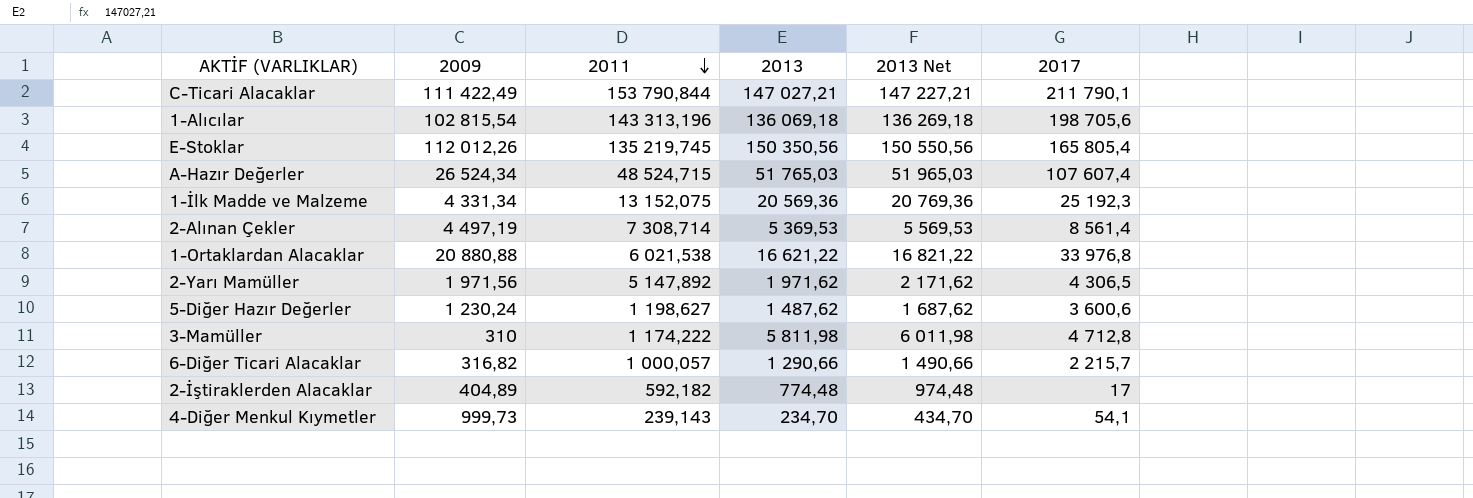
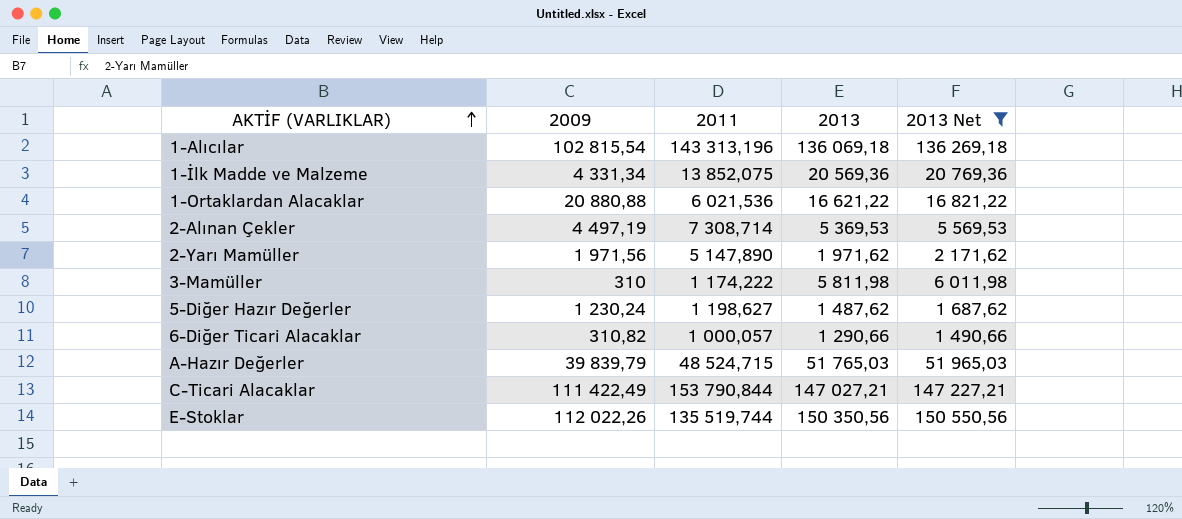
filter: none -> 2013 Net >= 1 490,66
row order: 2011 descending -> AKTİF (VARLIKLAR) ascending
column 2017 | position: 6 -> none
1-İlk Madde ve Malzeme | 2011: 13 152,075 -> 13 852,075
1-Ortaklardan Alacaklar | 2011: 6 021,538 -> 6 021,536
2-Yarı Mamüller | 2011: 5 147,892 -> 5 147,890
6-Diğer Ticari Alacaklar | 2009: 316,82 -> 310,82
A-Hazır Değerler | 2009: 26 524,34 -> 39 839,79
E-Stoklar | 2009: 112 012,26 -> 112 022,26
E-Stoklar | 2011: 135 219,745 -> 135 519,744

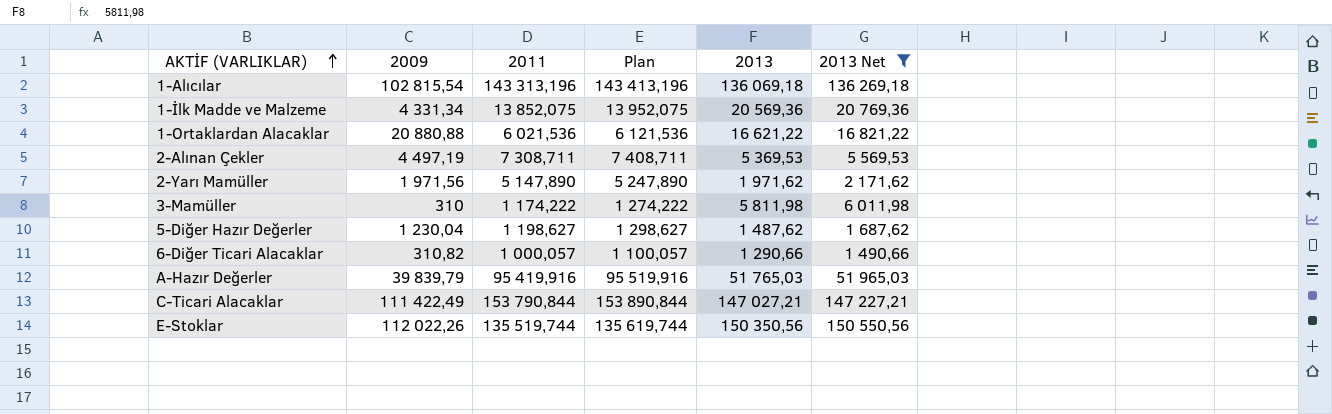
column Plan | formula: none -> [2011] + 100
2-Alınan Çekler | 2011: 7 308,714 -> 7 308,711
5-Diğer Hazır Değerler | 2009: 1 230,24 -> 1 230,04
A-Hazır Değerler | 2011: 48 524,715 -> 95 419,916

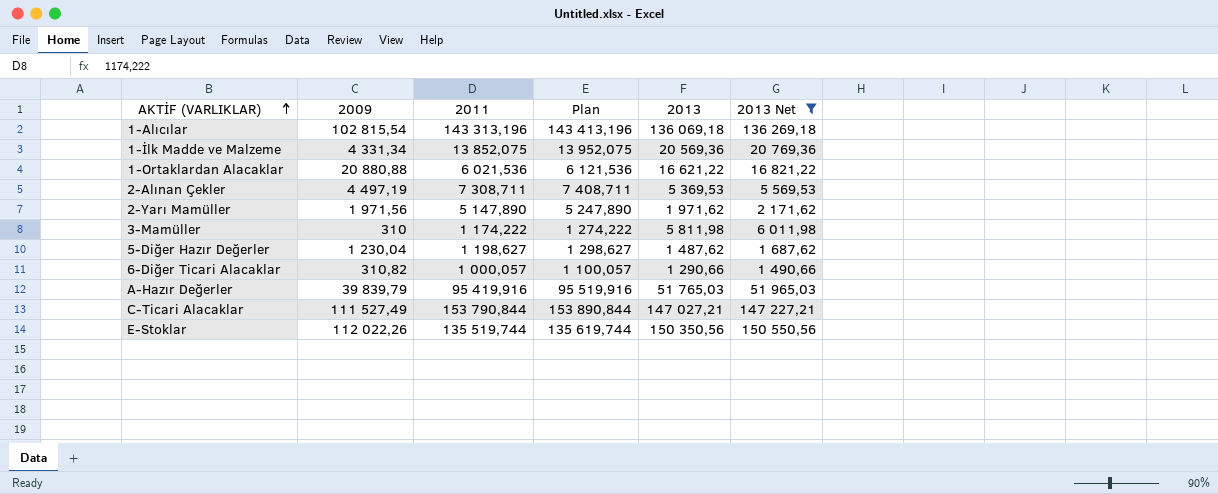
C-Ticari Alacaklar | 2009: 111 422,49 -> 111 527,49

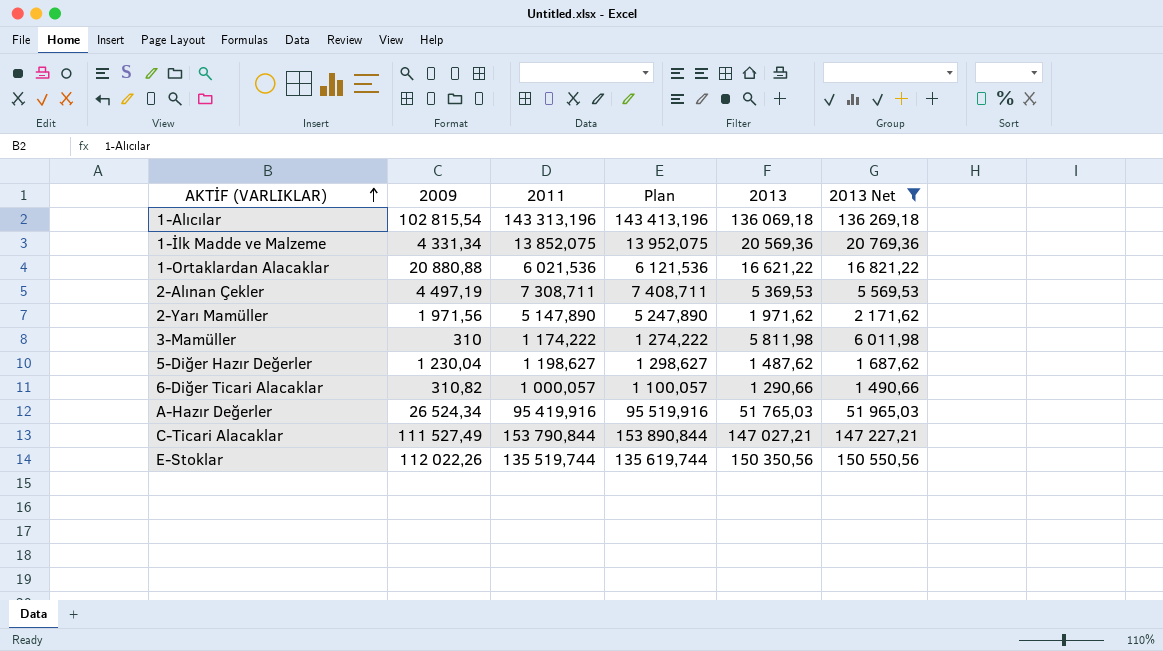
A-Hazır Değerler | 2009: 39 839,79 -> 26 524,34

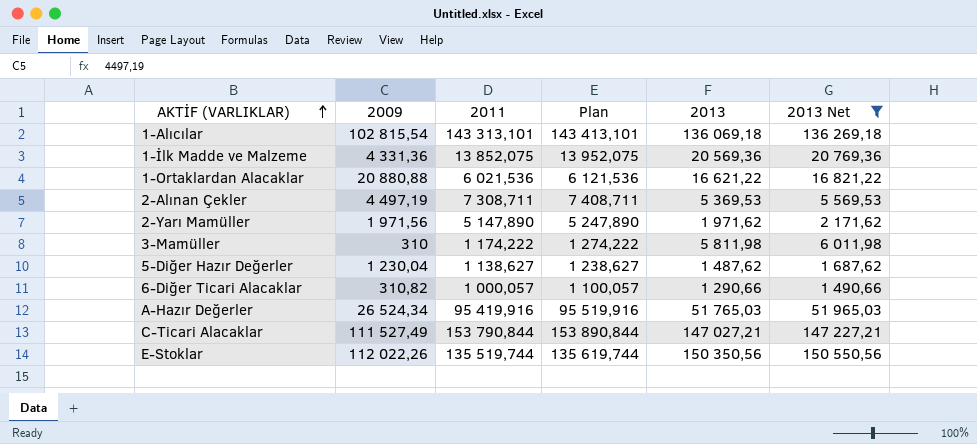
1-Alıcılar | 2011: 143 313,196 -> 143 313,101
1-Alıcılar | Plan: 143 413,196 -> 143 413,101
1-İlk Madde ve Malzeme | 2009: 4 331,34 -> 4 331,36
5-Diğer Hazır Değerler | 2011: 1 198,627 -> 1 138,627
5-Diğer Hazır Değerler | Plan: 1 298,627 -> 1 238,627

